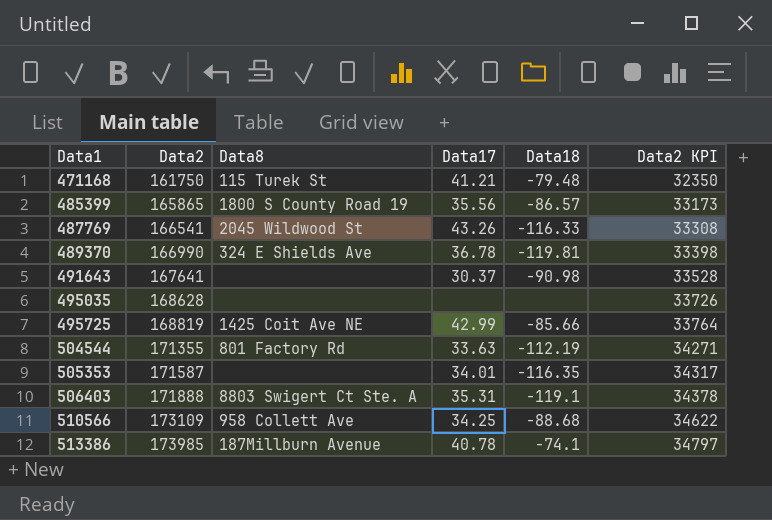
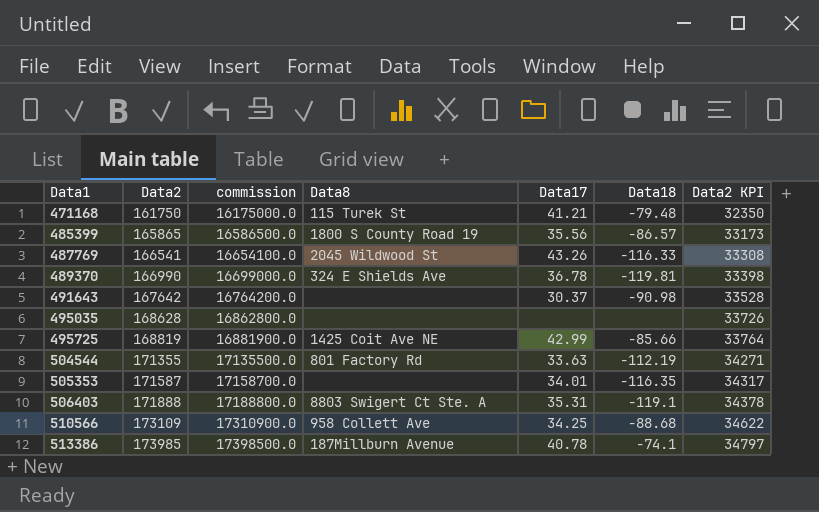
column commission | formula: none -> [Data2] * 100
491643 | Data2: 167641 -> 167642

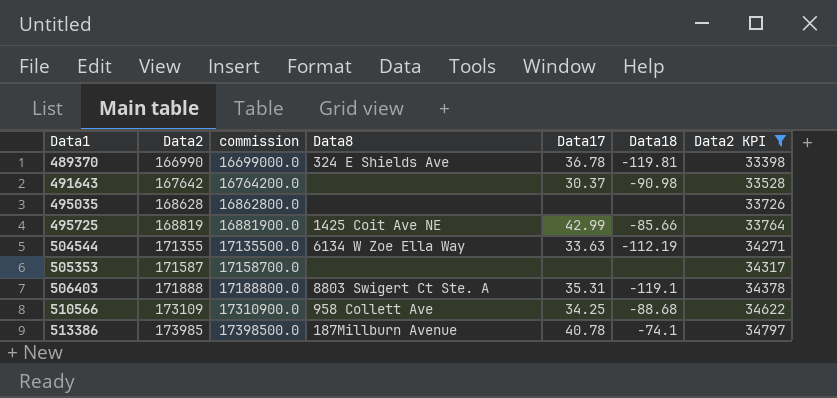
filter: none -> Data2 KPI >= 33398
504544 | Data8: 801 Factory Rd -> 6134 W Zoe Ella Way
505353 | Data17: 34.01 -> none
505353 | Data18: -116.35 -> none

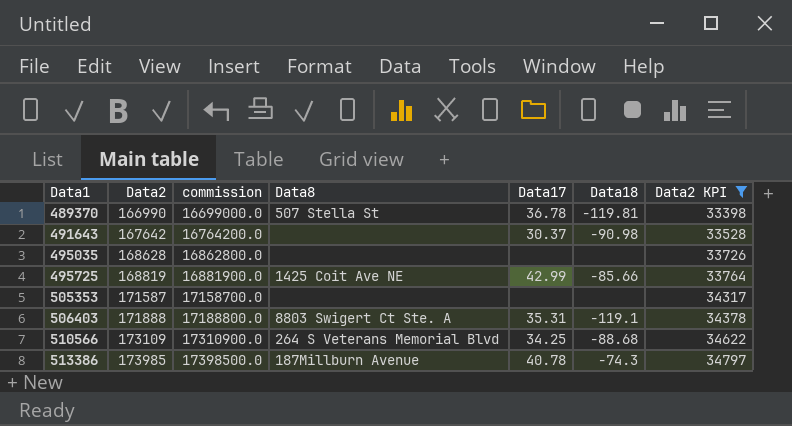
row 504544: 171355 | 17135500.0 | 6134 W Zoe Ella Way | 33.63 | -112.19 | 34271 -> none
489370 | Data8: 324 E Shields Ave -> 507 Stella St
510566 | Data8: 958 Collett Ave -> 264 S Veterans Memorial Blvd
513386 | Data18: -74.1 -> -74.3

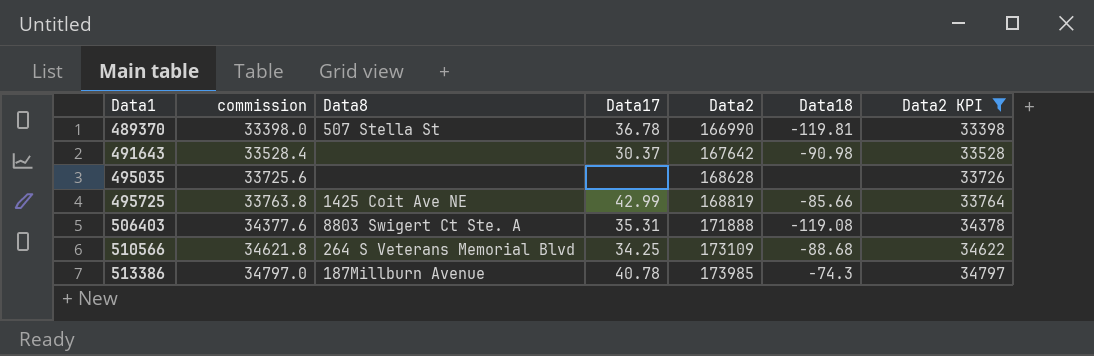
column commission | formula: [Data2] * 100 -> [Data2] * 0.2
column Data2 | position: 2 -> 5
row 505353: 171587 | 17158700.0 | none | none | none | 34317 -> none
506403 | Data18: -119.1 -> -119.08

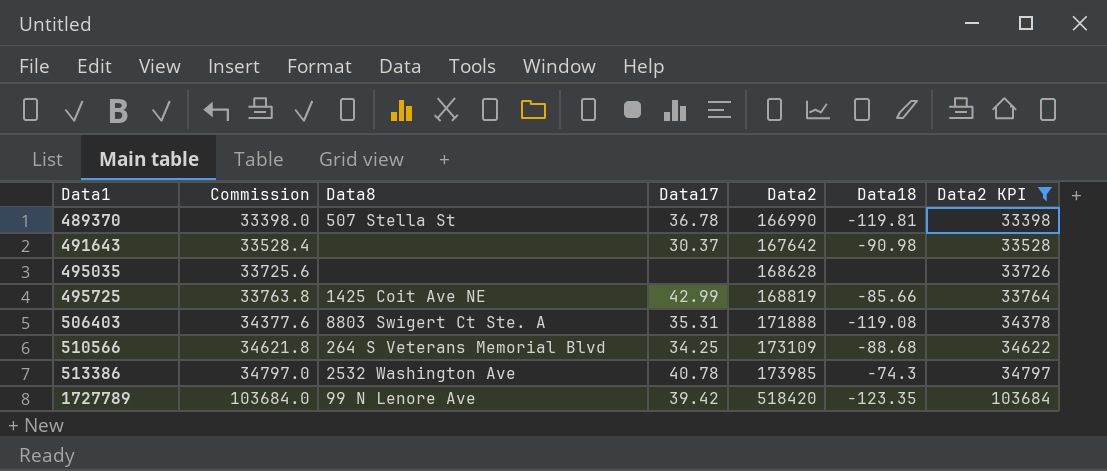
column name: commission -> Commission
513386 | Data8: 187Millburn Avenue -> 2532 Washington Ave
row 1727789: none -> 103684.0 | 99 N Lenore Ave | 39.42 | 518420 | -123.35 | 103684

